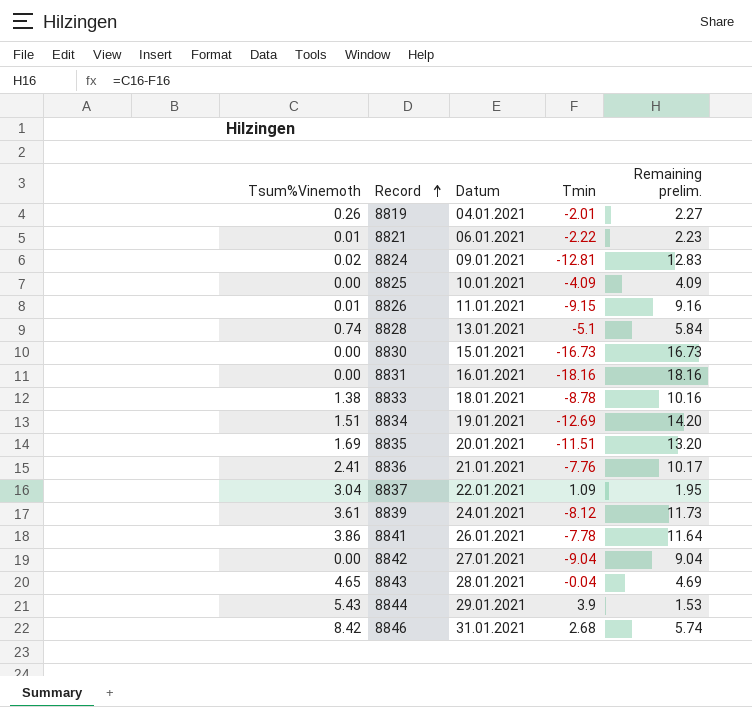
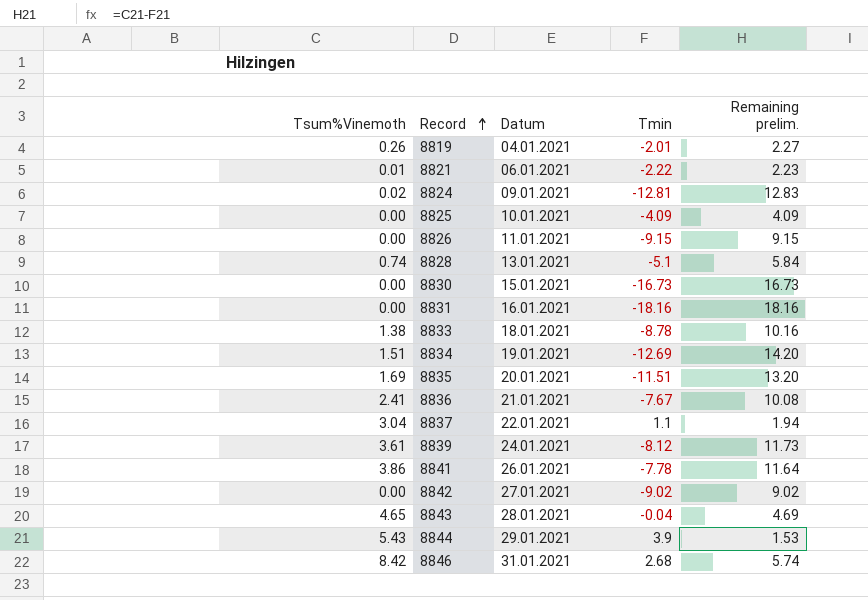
8826 | Tsum%Vinemoth: 0.01 -> 0.00
8826 | Remaining prelim.: 9.16 -> 9.15
8836 | Tmin: -7.76 -> -7.67
8836 | Remaining prelim.: 10.17 -> 10.08
8837 | Tmin: 1.09 -> 1.1
8837 | Remaining prelim.: 1.95 -> 1.94
8842 | Tmin: -9.04 -> -9.02
8842 | Remaining prelim.: 9.04 -> 9.02

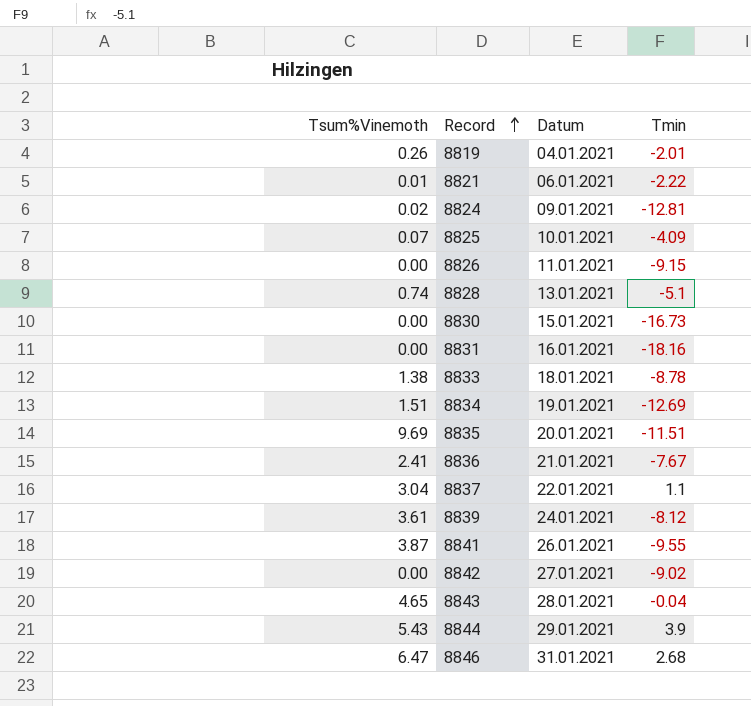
column Remaining prelim. | formula: [Tsum%Vinemoth] - [Tmin] -> none
8825 | Tsum%Vinemoth: 0.00 -> 0.07
8835 | Tsum%Vinemoth: 1.69 -> 9.69
8841 | Tsum%Vinemoth: 3.86 -> 3.87
8841 | Tmin: -7.78 -> -9.55
8846 | Tsum%Vinemoth: 8.42 -> 6.47

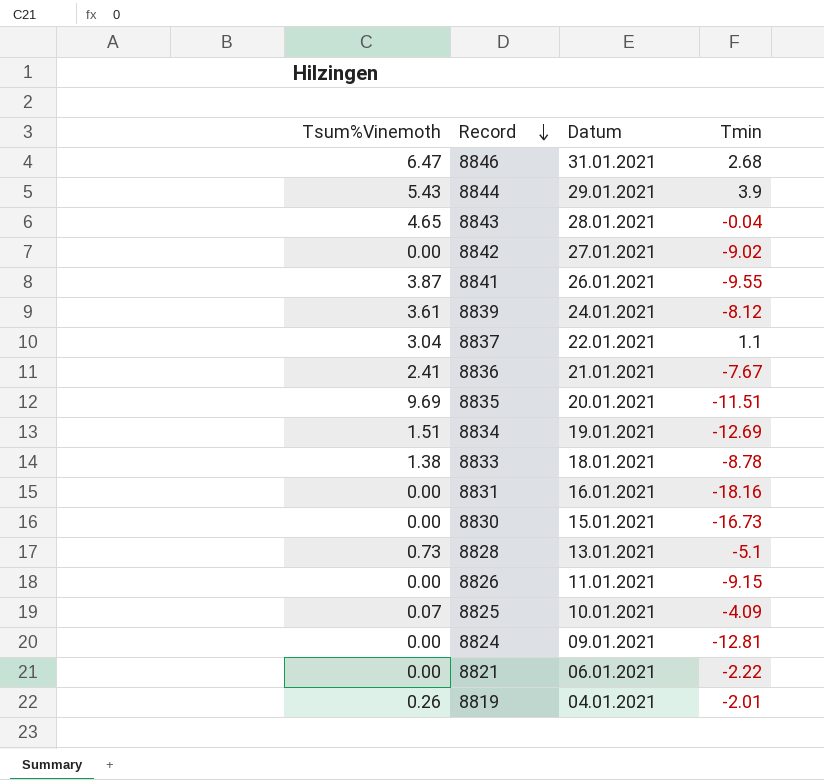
row order: Record ascending -> Record descending
8828 | Tsum%Vinemoth: 0.74 -> 0.73
8824 | Tsum%Vinemoth: 0.02 -> 0.00
8821 | Tsum%Vinemoth: 0.01 -> 0.00

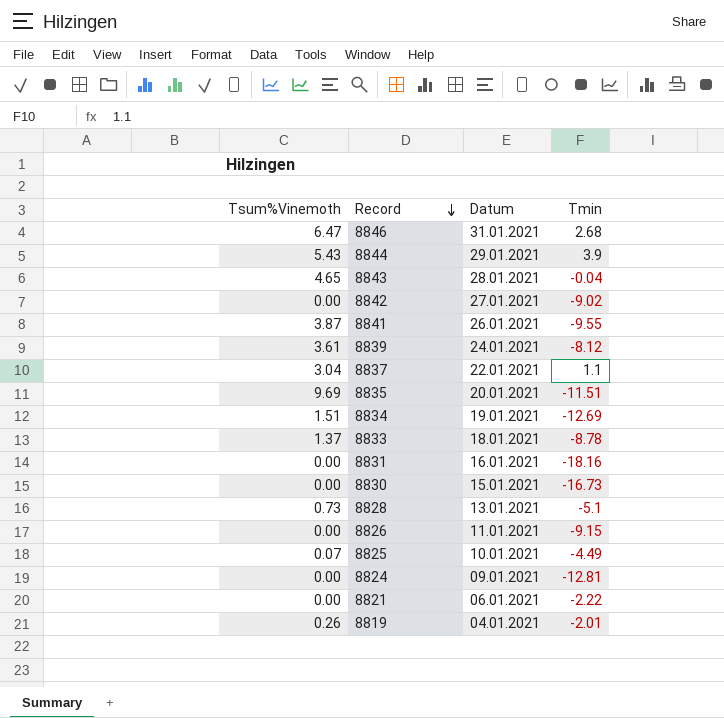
row 8836: 2.41 | 21.01.2021 | -7.67 -> none
8833 | Tsum%Vinemoth: 1.38 -> 1.37
8825 | Tmin: -4.09 -> -4.49

